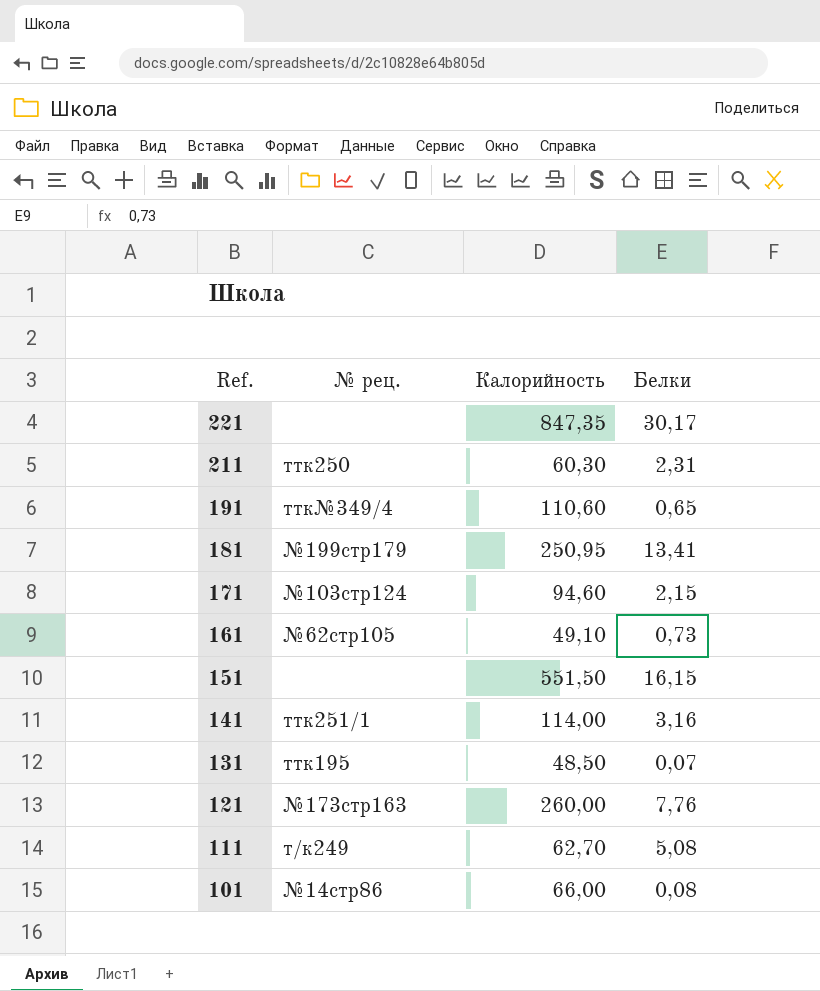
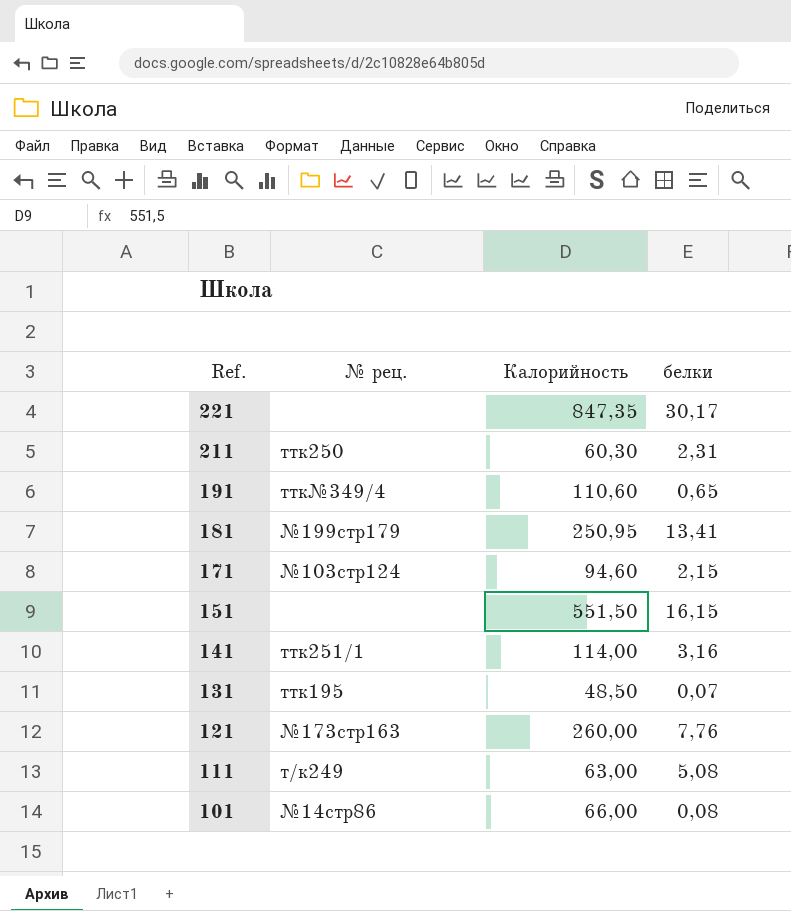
column name: Белки -> белки
row 161: №62стр105 | 49,10 | 0,73 -> none
111 | Калорийность: 62,70 -> 63,00

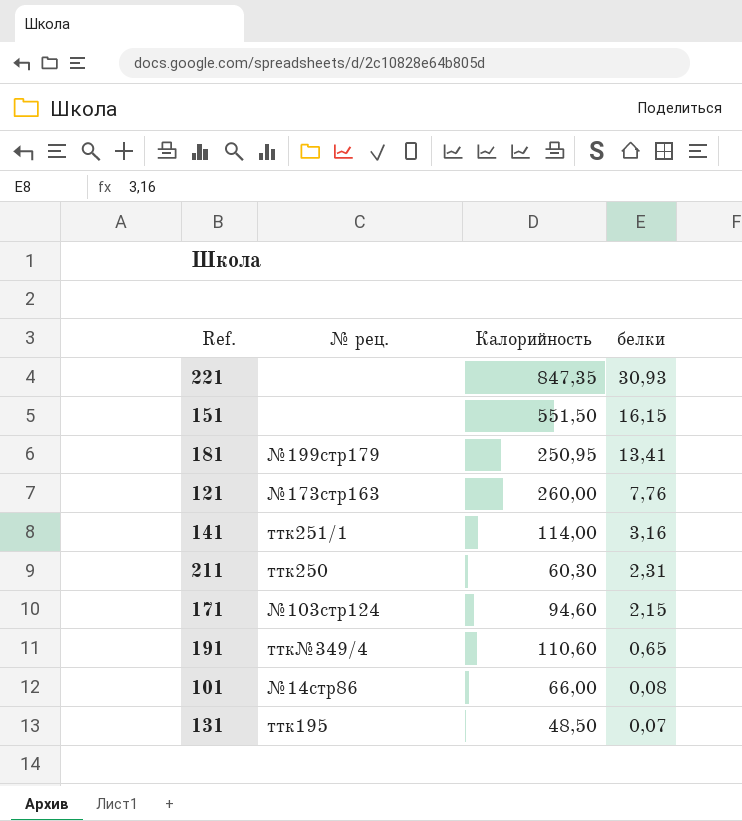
row order: Ref. descending -> белки descending
row 111: т/к249 | 63,00 | 5,08 -> none
221 | белки: 30,17 -> 30,93

